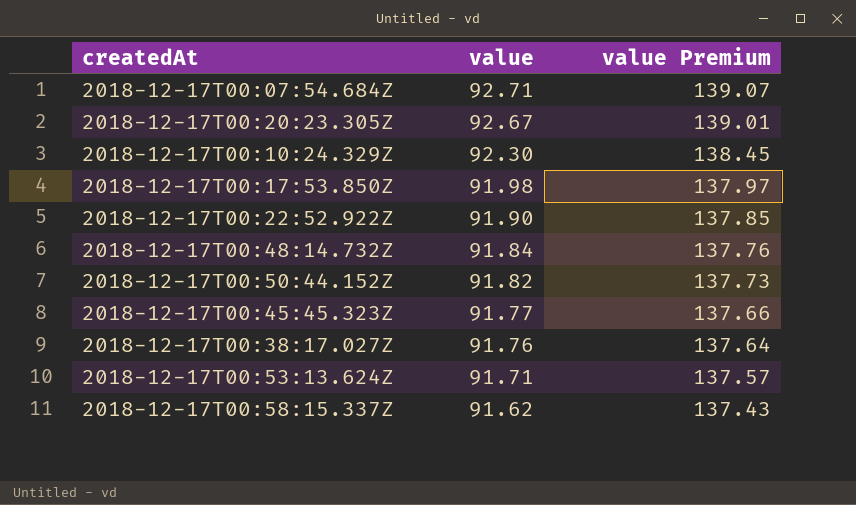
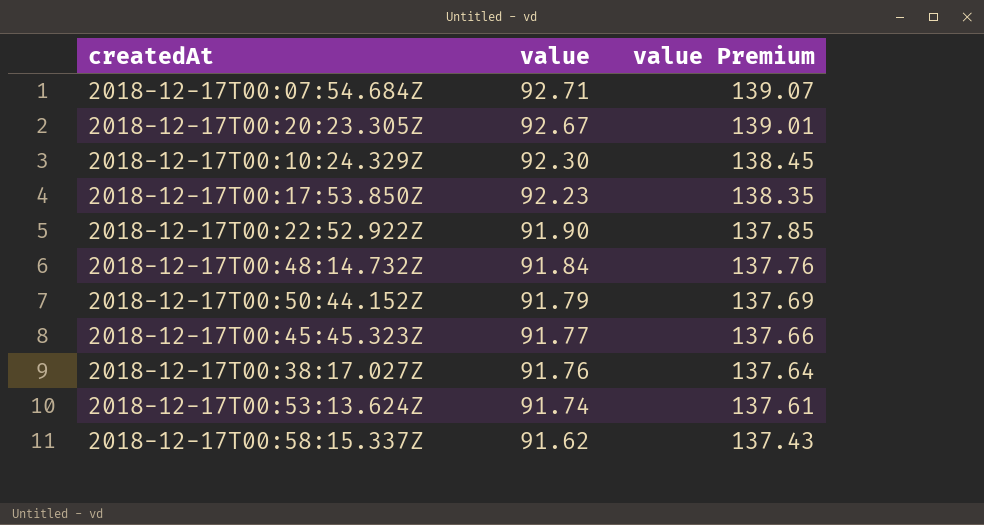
2018-12-17T00:17:53.850Z | value: 91.98 -> 92.23
2018-12-17T00:17:53.850Z | value Premium: 137.97 -> 138.35
2018-12-17T00:50:44.152Z | value: 91.82 -> 91.79
2018-12-17T00:50:44.152Z | value Premium: 137.73 -> 137.69
2018-12-17T00:53:13.624Z | value: 91.71 -> 91.74
2018-12-17T00:53:13.624Z | value Premium: 137.57 -> 137.61

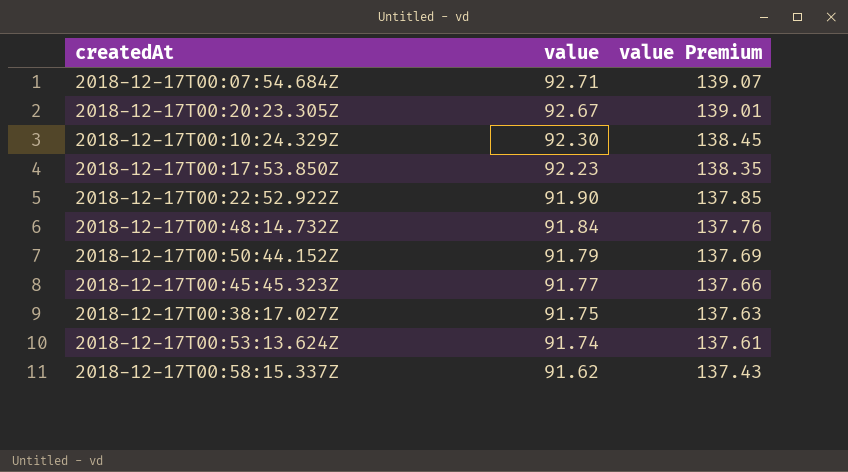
2018-12-17T00:38:17.027Z | value: 91.76 -> 91.75
2018-12-17T00:38:17.027Z | value Premium: 137.64 -> 137.63

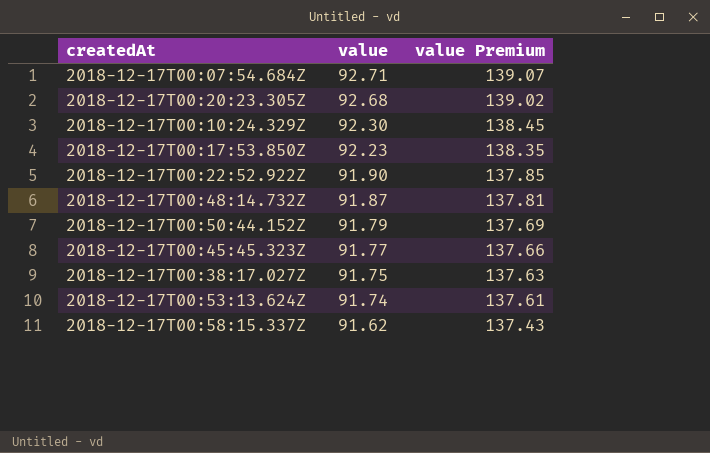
2018-12-17T00:20:23.305Z | value: 92.67 -> 92.68
2018-12-17T00:20:23.305Z | value Premium: 139.01 -> 139.02
2018-12-17T00:48:14.732Z | value: 91.84 -> 91.87
2018-12-17T00:48:14.732Z | value Premium: 137.76 -> 137.81

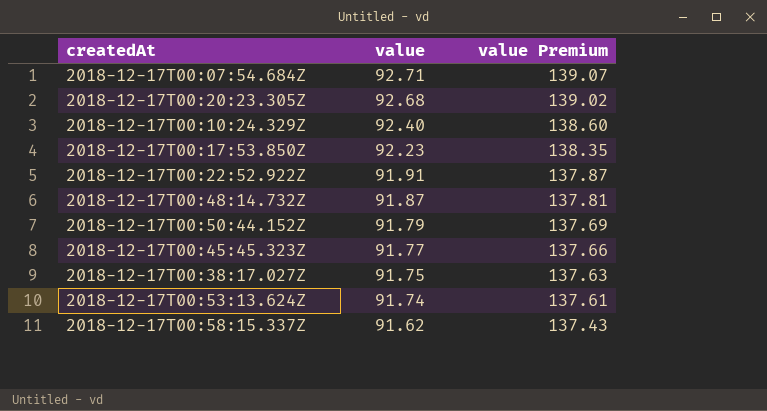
2018-12-17T00:10:24.329Z | value: 92.30 -> 92.40
2018-12-17T00:10:24.329Z | value Premium: 138.45 -> 138.60
2018-12-17T00:22:52.922Z | value: 91.90 -> 91.91
2018-12-17T00:22:52.922Z | value Premium: 137.85 -> 137.87

